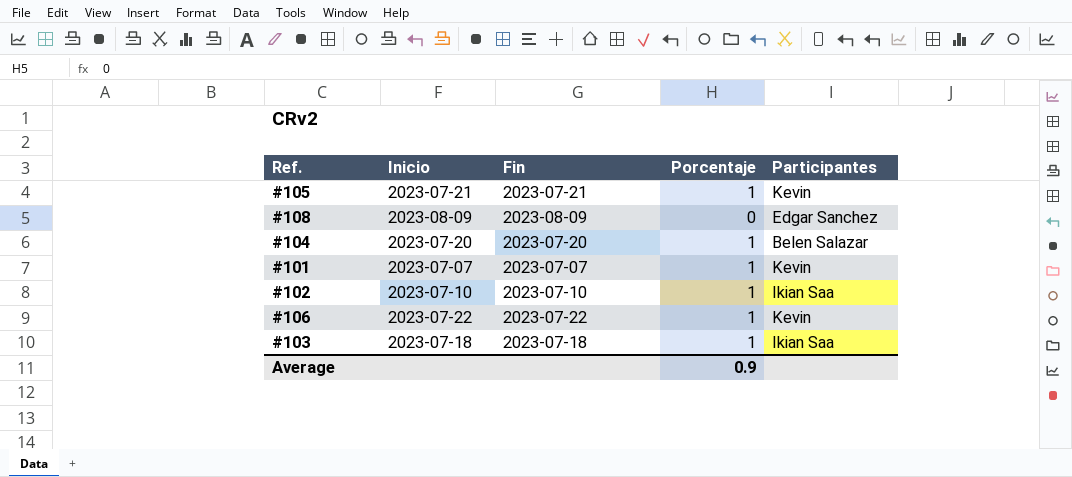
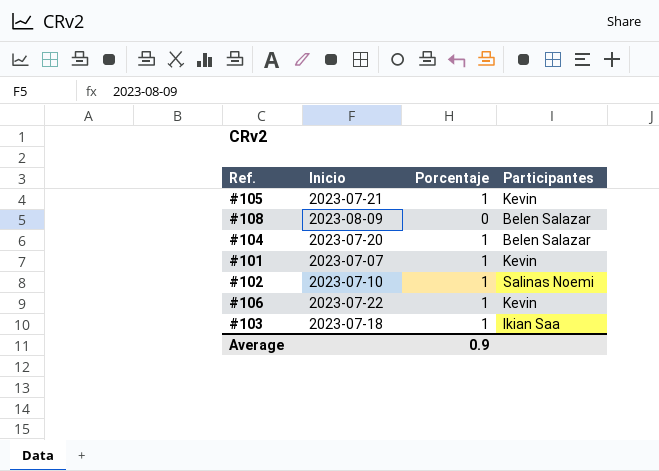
column Fin | position: 3 -> none
#108 | Participantes: Edgar Sanchez -> Belen Salazar
#102 | Participantes: Ikian Saa -> Salinas Noemi

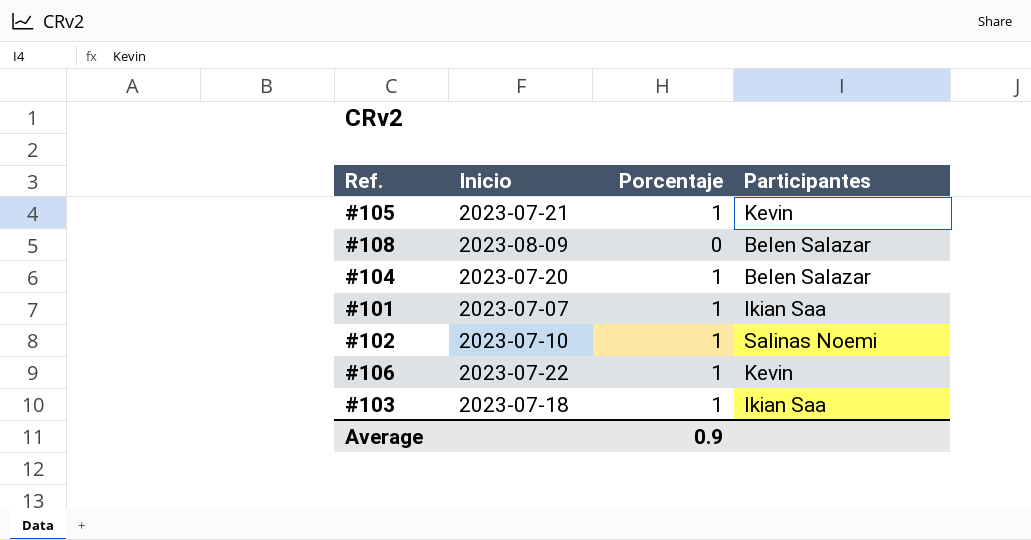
#101 | Participantes: Kevin -> Ikian Saa

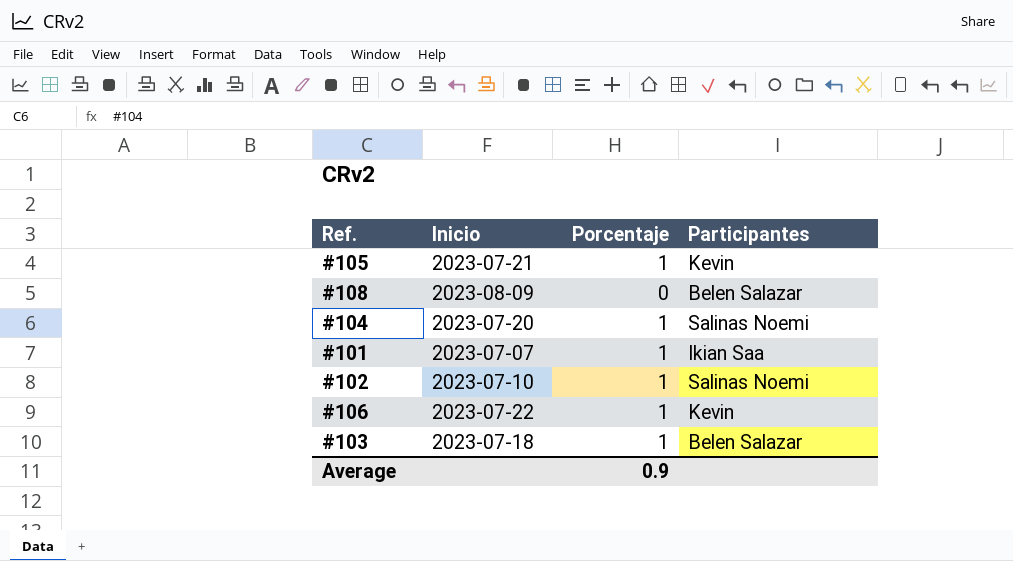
#104 | Participantes: Belen Salazar -> Salinas Noemi
#103 | Participantes: Ikian Saa -> Belen Salazar

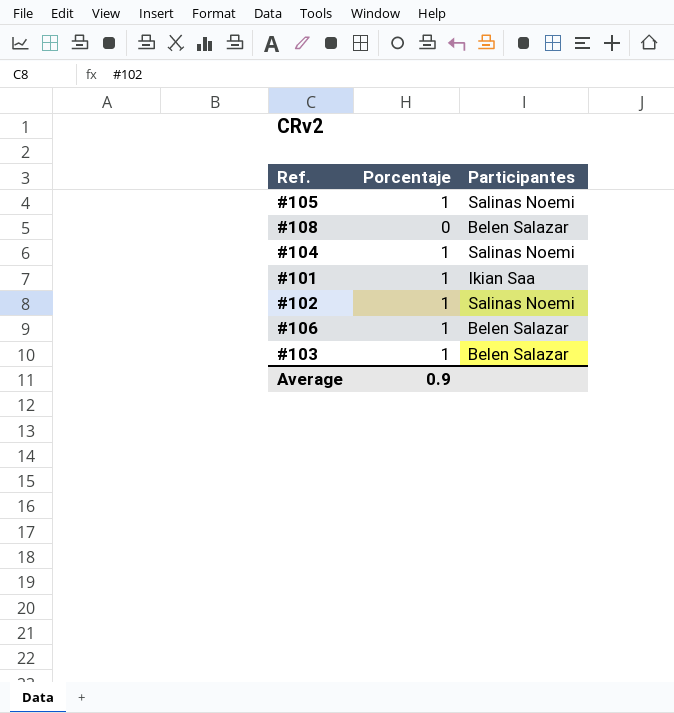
column Inicio | position: 2 -> none
#105 | Participantes: Kevin -> Salinas Noemi
#106 | Participantes: Kevin -> Belen Salazar

